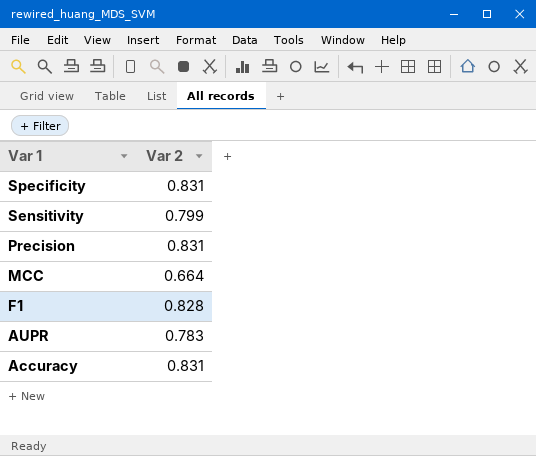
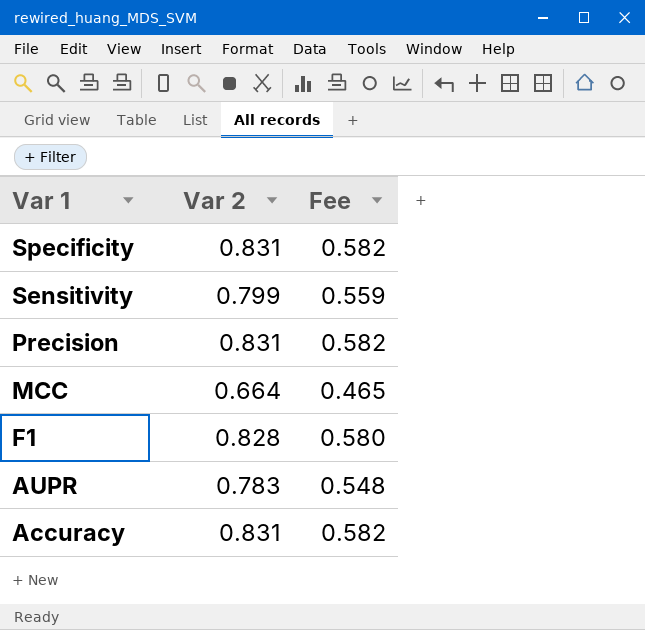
column Fee | formula: none -> [Var 2] * 0.7

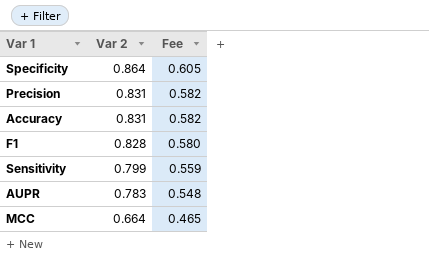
row order: Var 1 descending -> Var 2 descending
Specificity | Var 2: 0.831 -> 0.864
Specificity | Fee: 0.582 -> 0.605

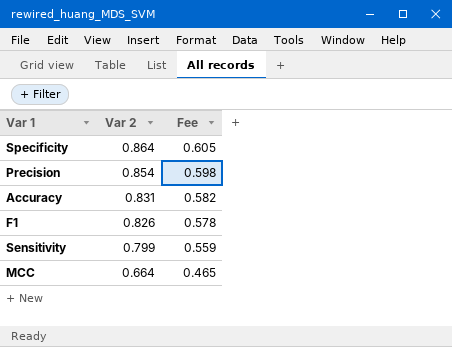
row AUPR: 0.783 | 0.548 -> none
Precision | Var 2: 0.831 -> 0.854
Precision | Fee: 0.582 -> 0.598
F1 | Var 2: 0.828 -> 0.826
F1 | Fee: 0.580 -> 0.578

